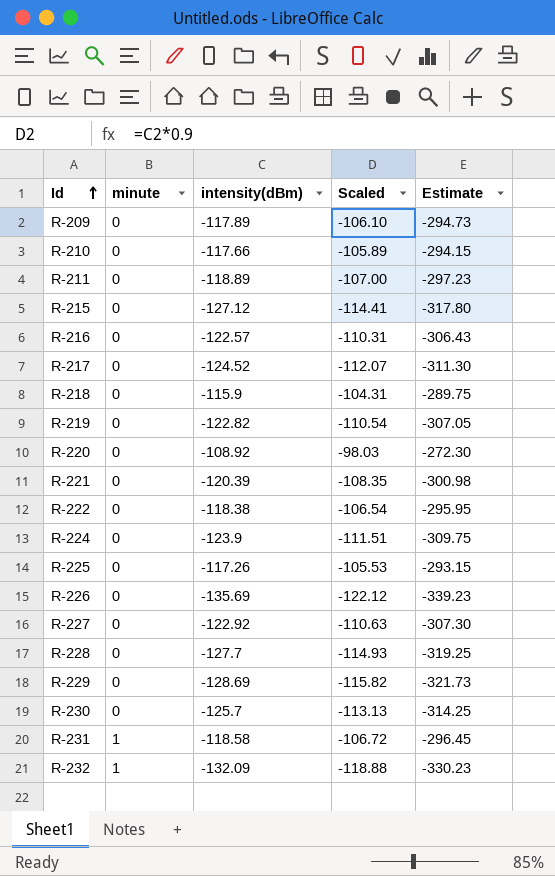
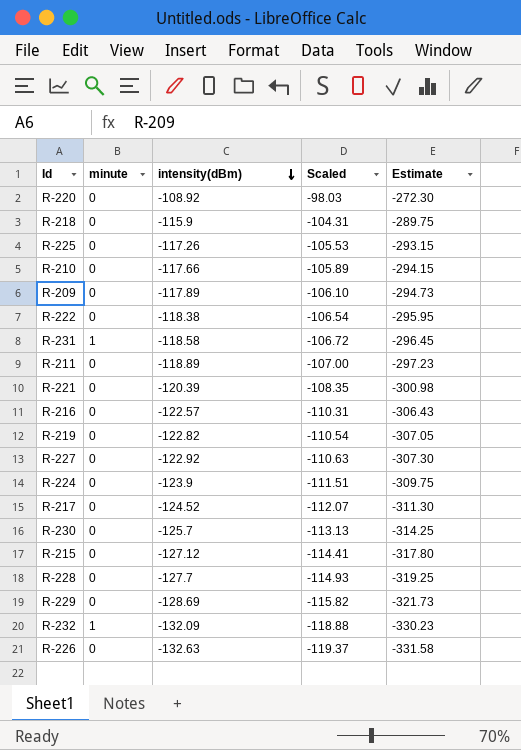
row order: Id ascending -> intensity(dBm) descending
R-226 | intensity(dBm): -135.69 -> -132.63
R-226 | Scaled: -122.12 -> -119.37
R-226 | Estimate: -339.23 -> -331.58

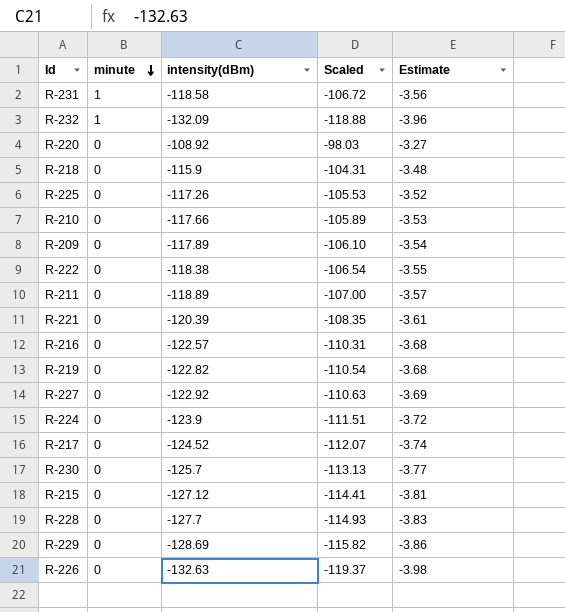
row order: intensity(dBm) descending -> minute descending
column Estimate | formula: [intensity(dBm)] * 2.5 -> [intensity(dBm)] * 0.03

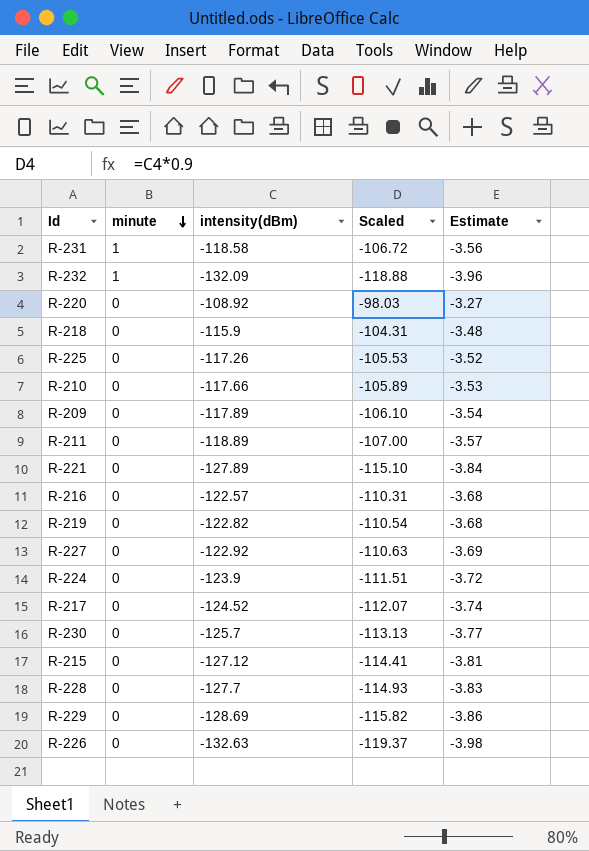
row R-222: 0 | -118.38 | -106.54 | -3.55 -> none
R-221 | intensity(dBm): -120.39 -> -127.89
R-221 | Scaled: -108.35 -> -115.10
R-221 | Estimate: -3.61 -> -3.84

